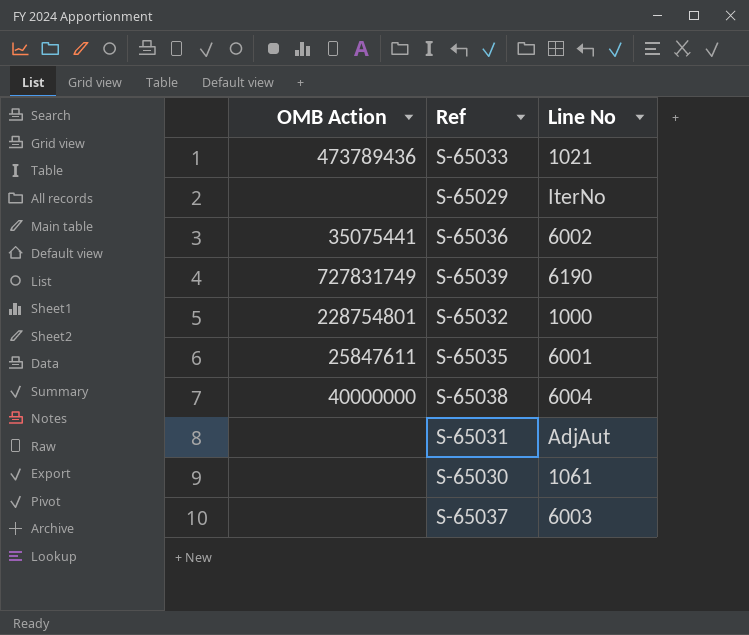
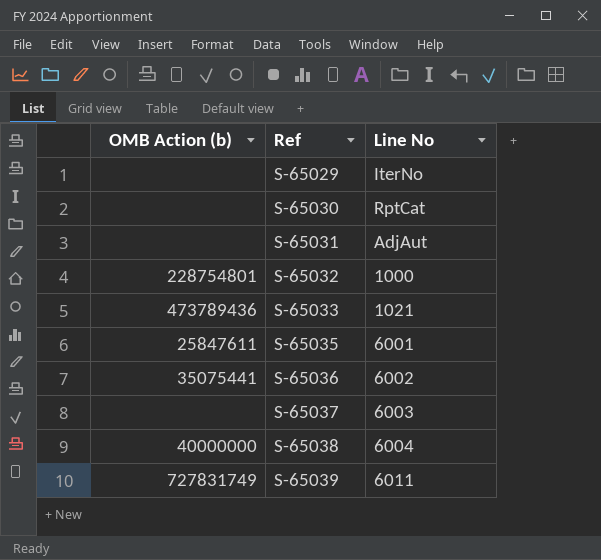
row order: none -> Ref ascending
column name: OMB Action -> OMB Action (b)
S-65030 | Line No: 1061 -> RptCat
S-65039 | Line No: 6190 -> 6011

